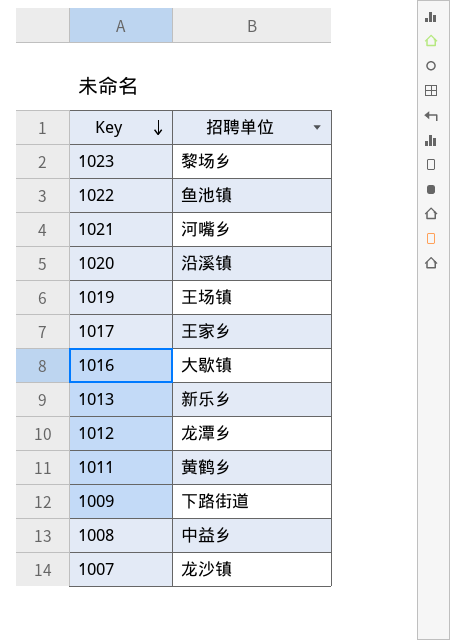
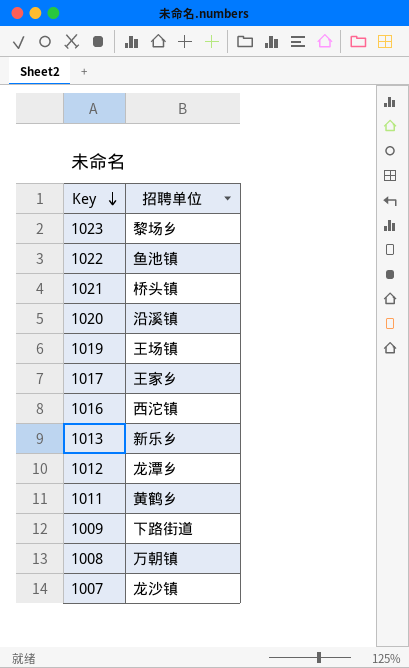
1021 | 招聘单位: 河嘴乡 -> 桥头镇
1016 | 招聘单位: 大歇镇 -> 西沱镇
1008 | 招聘单位: 中益乡 -> 万朝镇

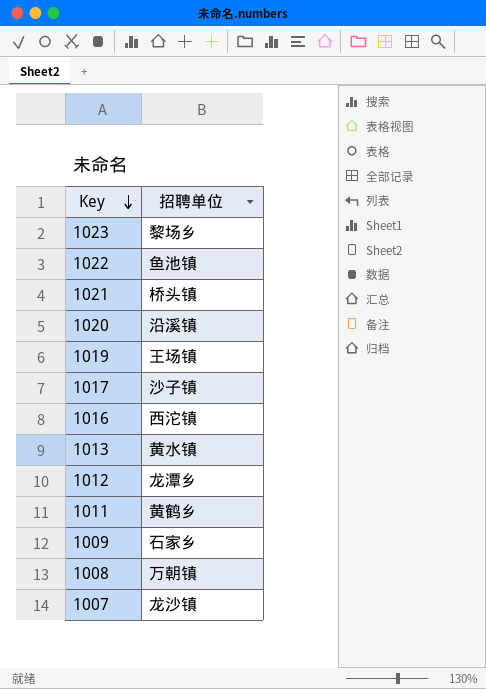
1017 | 招聘单位: 王家乡 -> 沙子镇
1013 | 招聘单位: 新乐乡 -> 黄水镇
1009 | 招聘单位: 下路街道 -> 石家乡

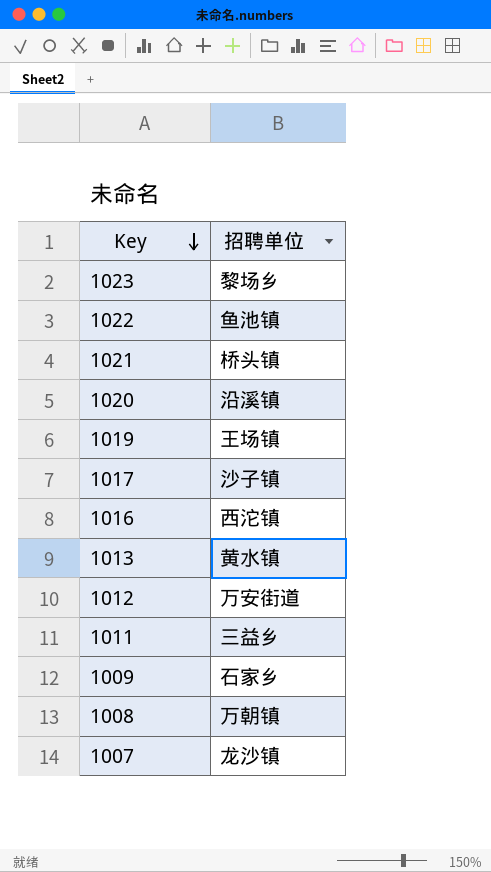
1012 | 招聘单位: 龙潭乡 -> 万安街道
1011 | 招聘单位: 黄鹤乡 -> 三益乡

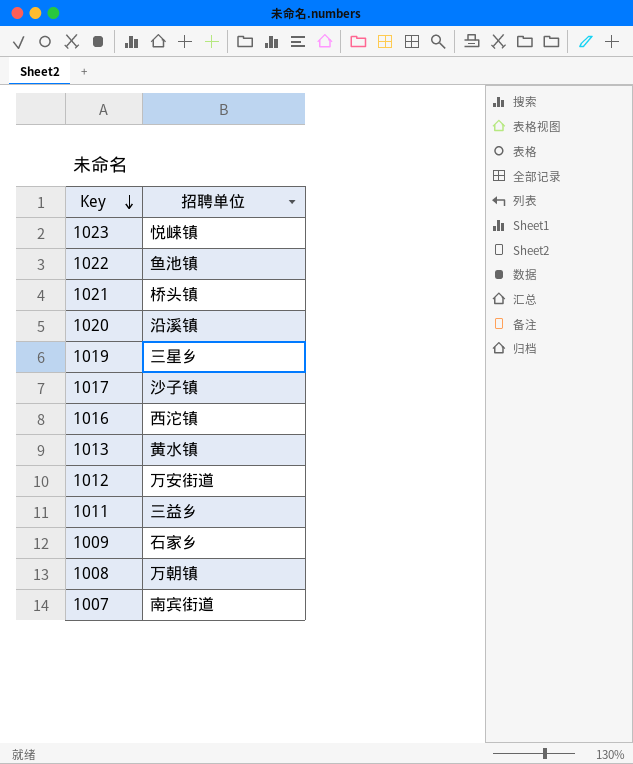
1023 | 招聘单位: 黎场乡 -> 悦崃镇
1019 | 招聘单位: 王场镇 -> 三星乡
1007 | 招聘单位: 龙沙镇 -> 南宾街道

